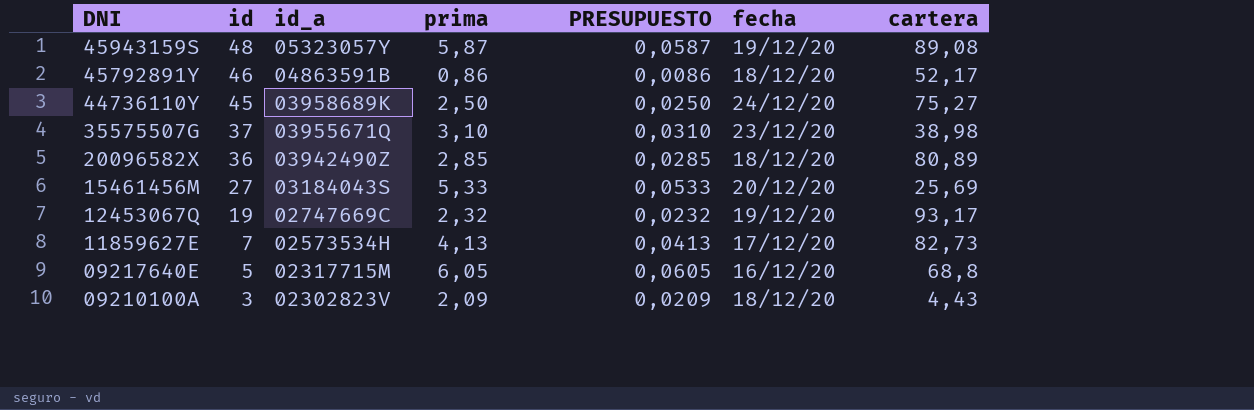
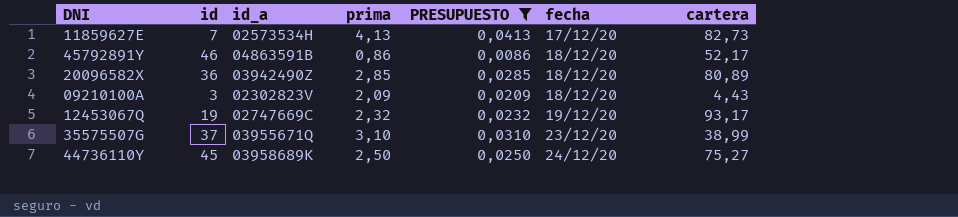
filter: none -> PRESUPUESTO <= 0,0413
row order: DNI descending -> fecha ascending
35575507G | cartera: 38,98 -> 38,99

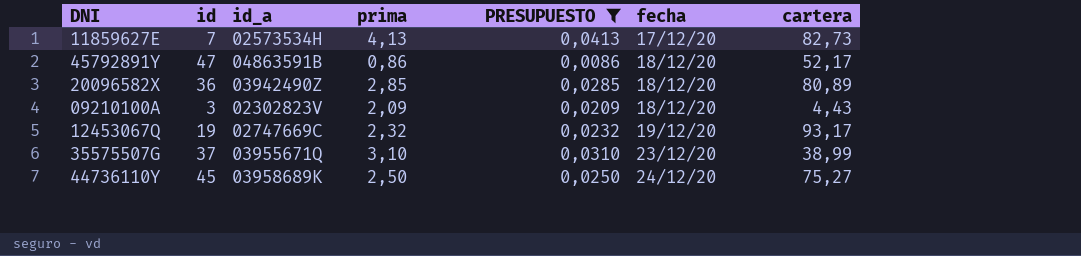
45792891Y | id: 46 -> 47

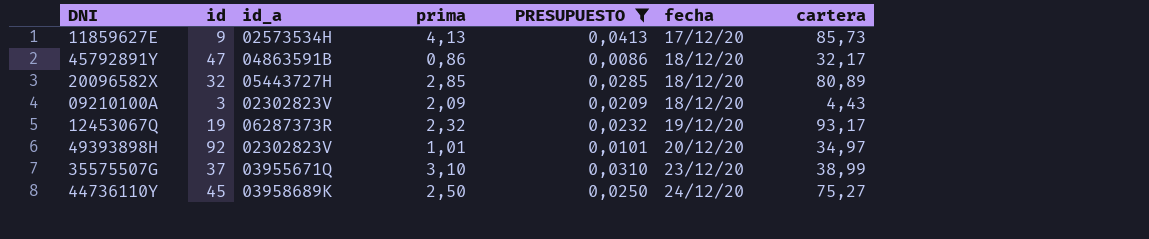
11859627E | id: 7 -> 9
11859627E | cartera: 82,73 -> 85,73
45792891Y | cartera: 52,17 -> 32,17
20096582X | id: 36 -> 32
20096582X | id_a: 03942490Z -> 05443727H
12453067Q | id_a: 02747669C -> 06287373R
row 49393898H: none -> 92 | 02302823V | 1,01 | 0,0101 | 20/12/20 | 34,97

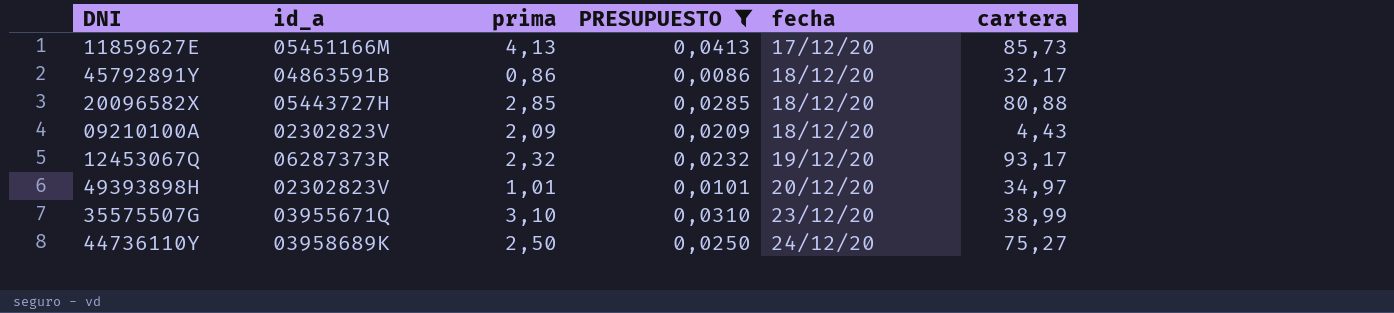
column id | position: 2 -> none
11859627E | id_a: 02573534H -> 05451166M
20096582X | cartera: 80,89 -> 80,88

